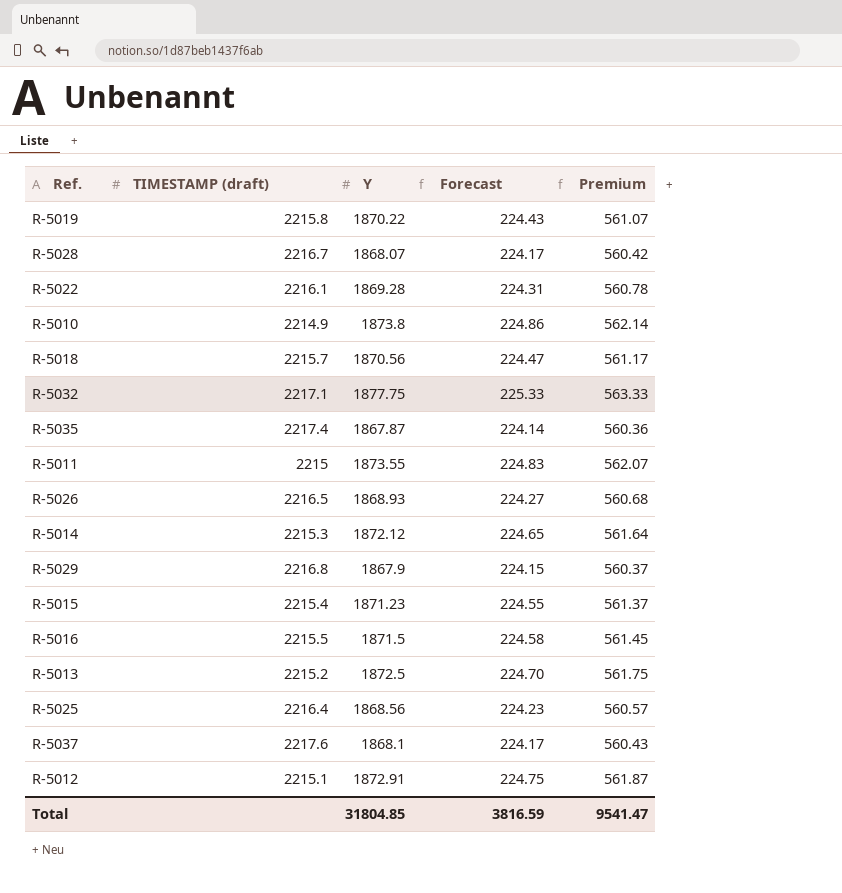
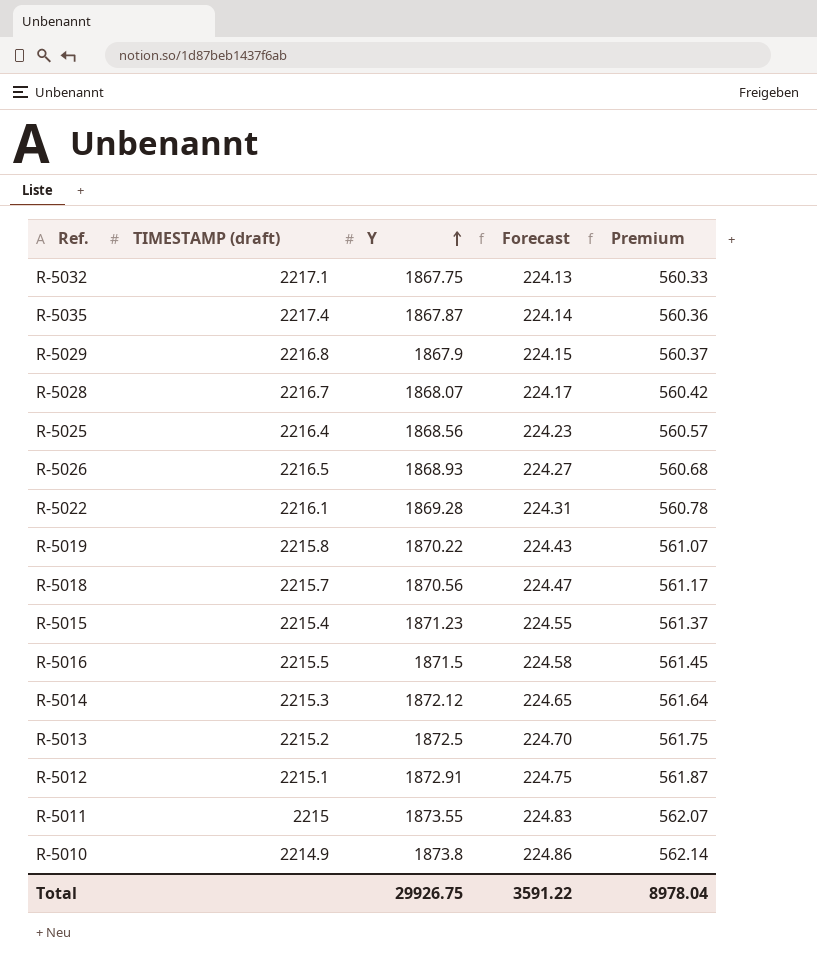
row order: none -> Y ascending
row R-5037: 2217.6 | 1868.1 | 224.17 | 560.43 -> none
R-5032 | Y: 1877.75 -> 1867.75
R-5032 | Forecast: 225.33 -> 224.13
R-5032 | Premium: 563.33 -> 560.33
Total | Y: 31804.85 -> 29926.75
Total | Forecast: 3816.59 -> 3591.22
Total | Premium: 9541.47 -> 8978.04

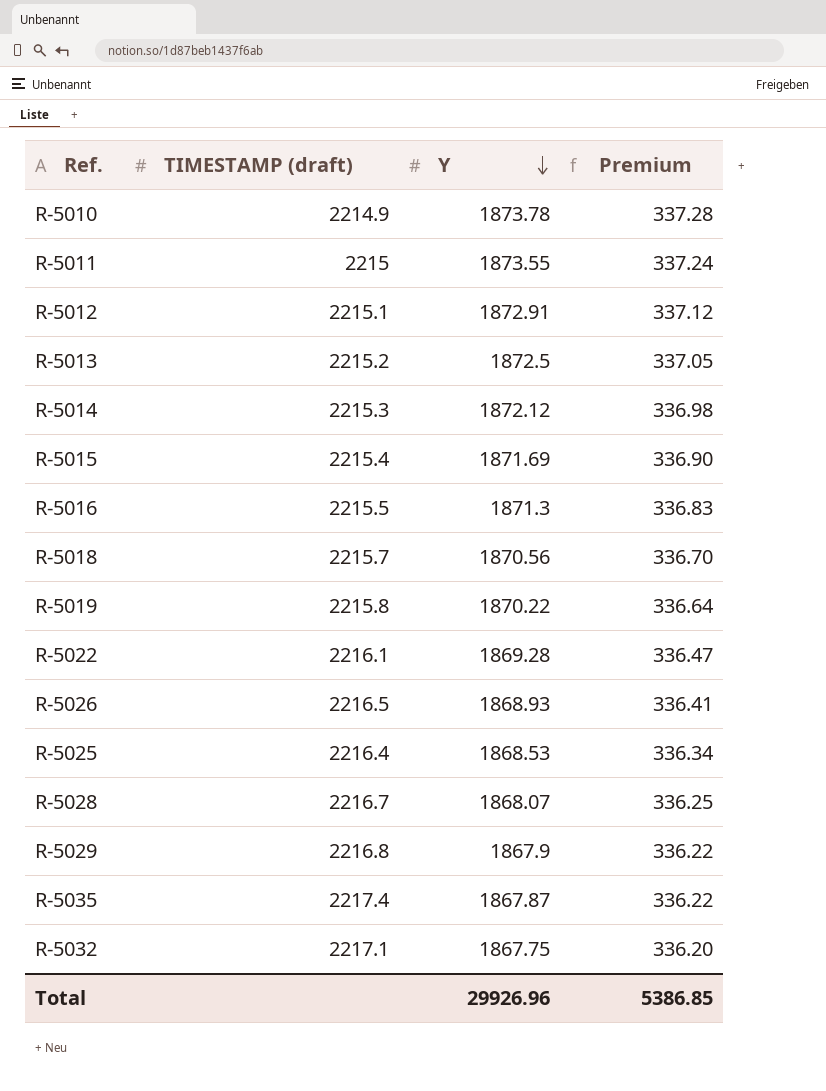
row order: Y ascending -> Y descending
column Forecast | formula: [Y] * 0.12 -> none
column Premium | formula: [Y] * 0.3 -> [Y] * 0.18
R-5010 | Y: 1873.8 -> 1873.78
R-5015 | Y: 1871.23 -> 1871.69
R-5016 | Y: 1871.5 -> 1871.3
R-5025 | Y: 1868.56 -> 1868.53
Total | Y: 29926.75 -> 29926.96
Total | Premium: 8978.04 -> 5386.85

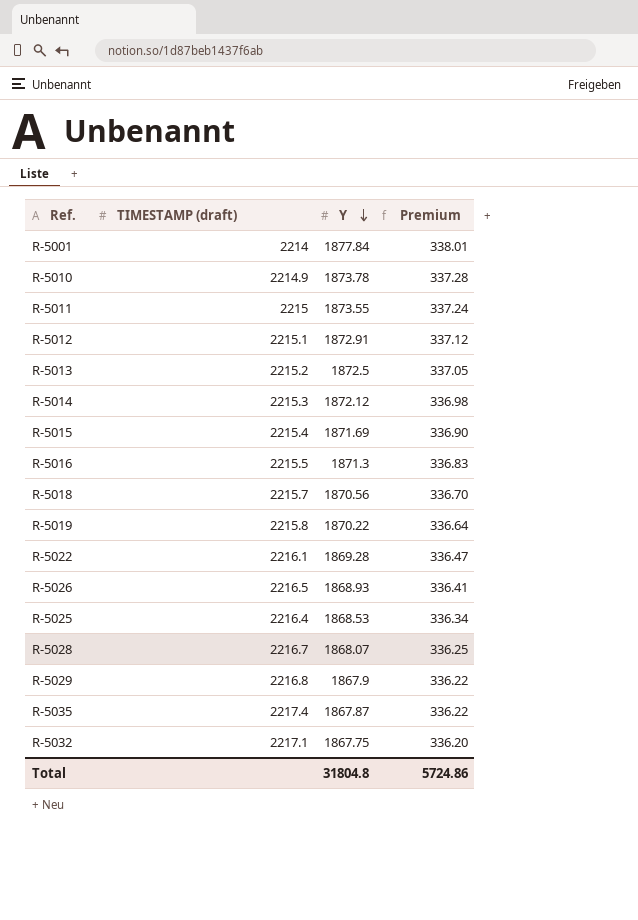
row R-5001: none -> 2214 | 1877.84 | 338.01
Total | Y: 29926.96 -> 31804.8
Total | Premium: 5386.85 -> 5724.86

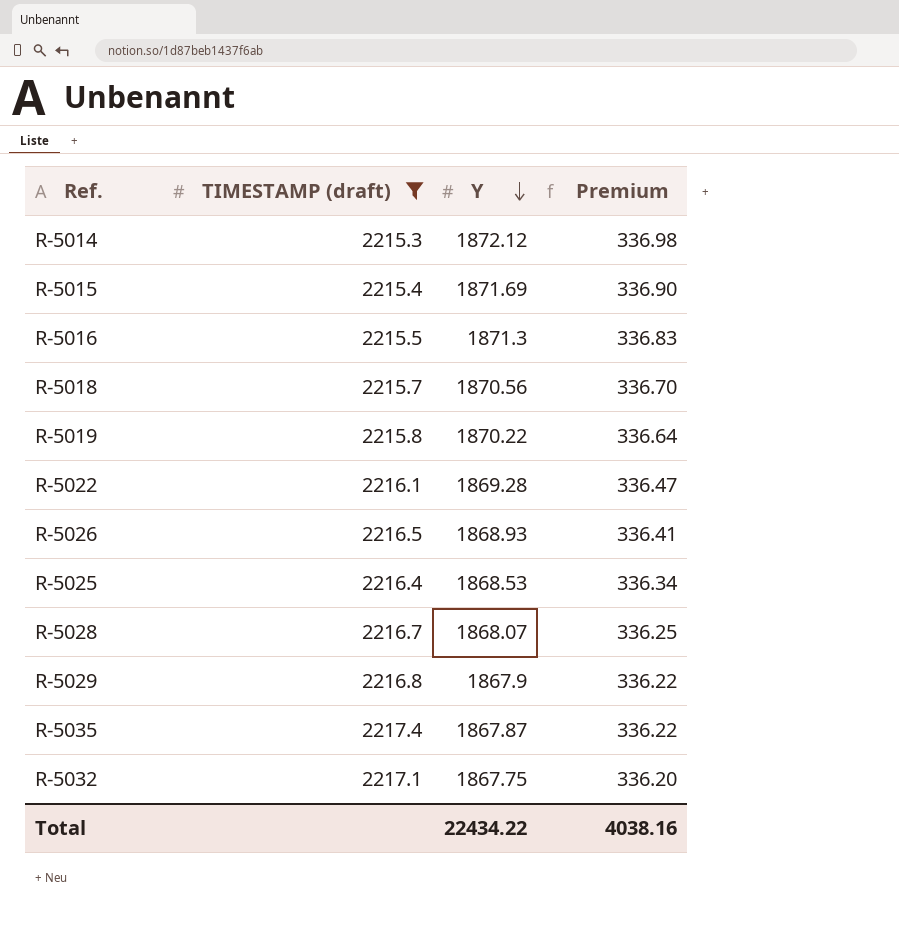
filter: none -> TIMESTAMP (draft) >= 2215.3
Total | Y: 31804.8 -> 22434.22
Total | Premium: 5724.86 -> 4038.16

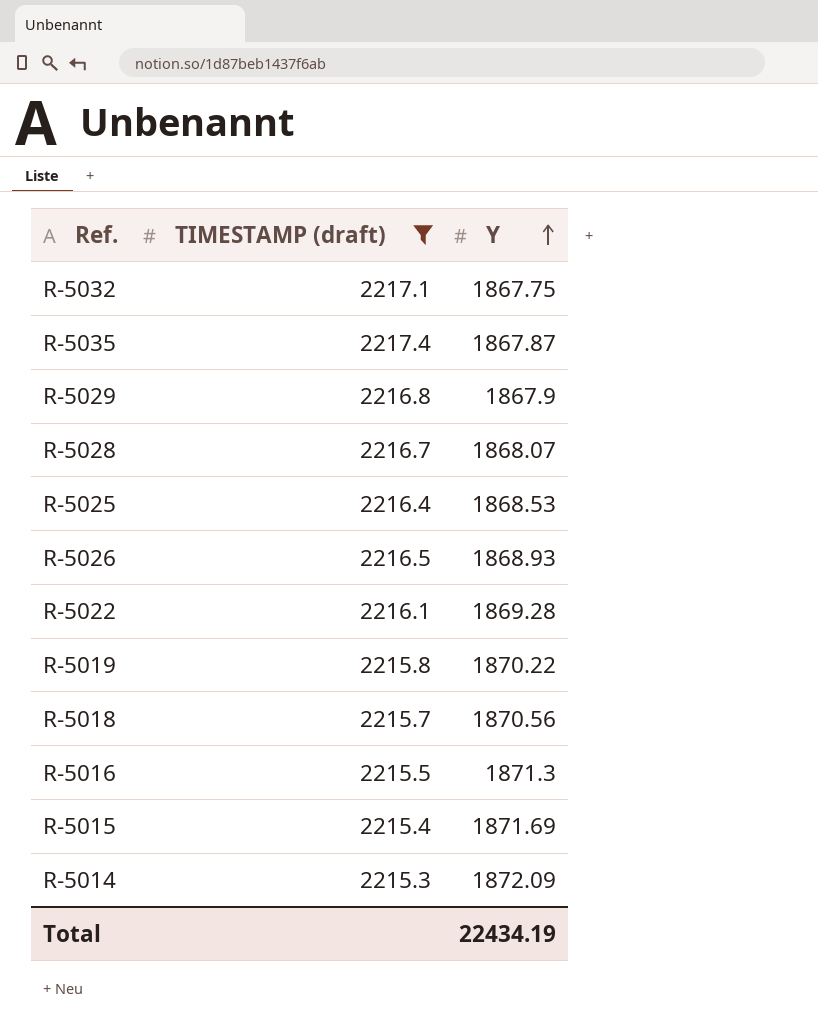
row order: Y descending -> Y ascending
column Premium | formula: [Y] * 0.18 -> none
R-5014 | Y: 1872.12 -> 1872.09
Total | Y: 22434.22 -> 22434.19

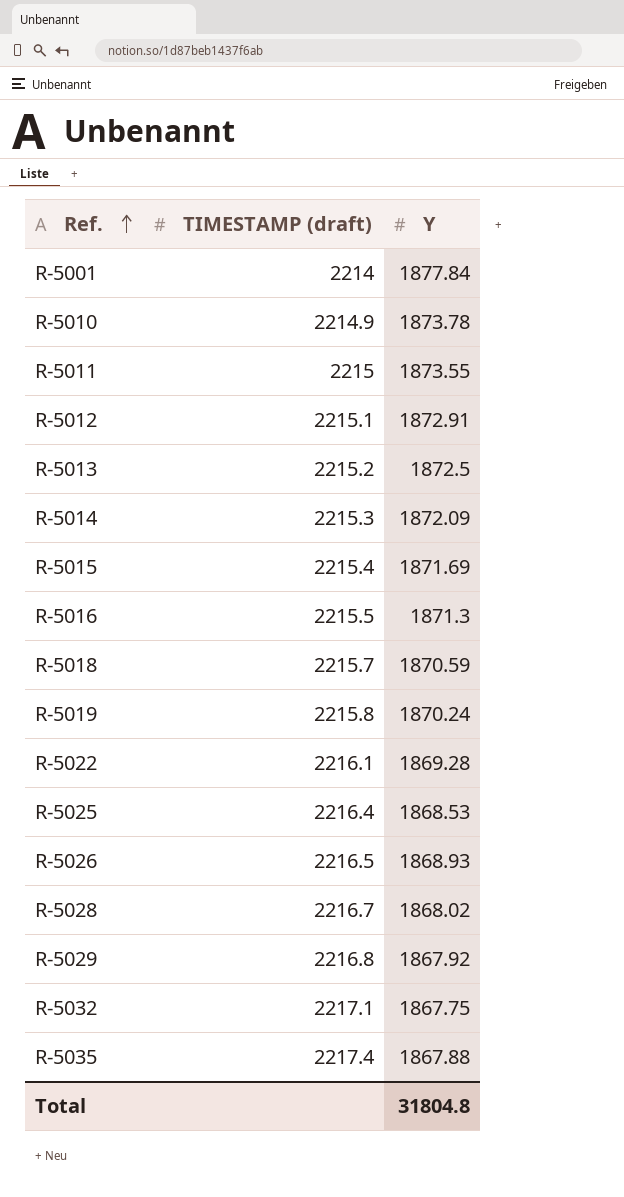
filter: TIMESTAMP (draft) >= 2215.3 -> none
row order: Y ascending -> Ref. ascending
R-5018 | Y: 1870.56 -> 1870.59
R-5019 | Y: 1870.22 -> 1870.24
R-5028 | Y: 1868.07 -> 1868.02
R-5029 | Y: 1867.9 -> 1867.92
R-5035 | Y: 1867.87 -> 1867.88
Total | Y: 22434.19 -> 31804.8

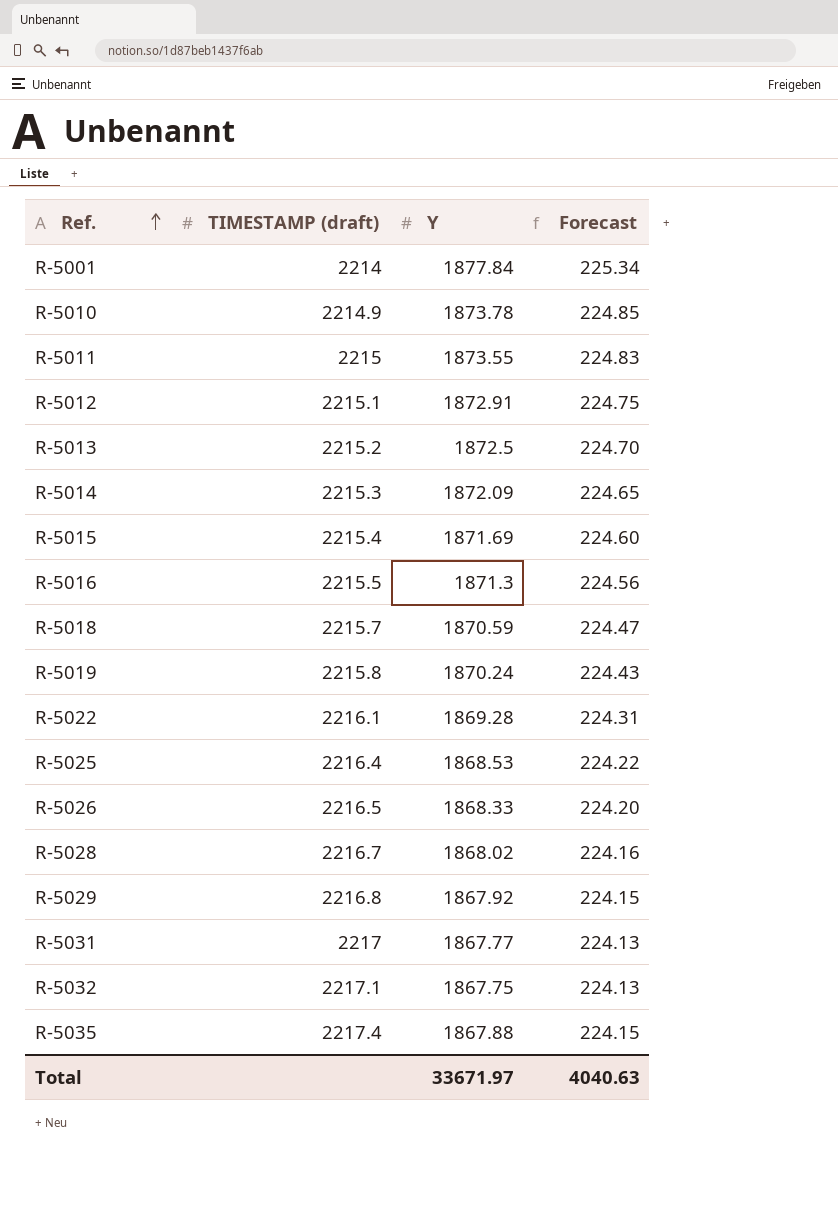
column Forecast | formula: none -> [Y] * 0.12
R-5026 | Y: 1868.93 -> 1868.33
row R-5031: none -> 2217 | 1867.77 | 224.13
Total | Y: 31804.8 -> 33671.97

